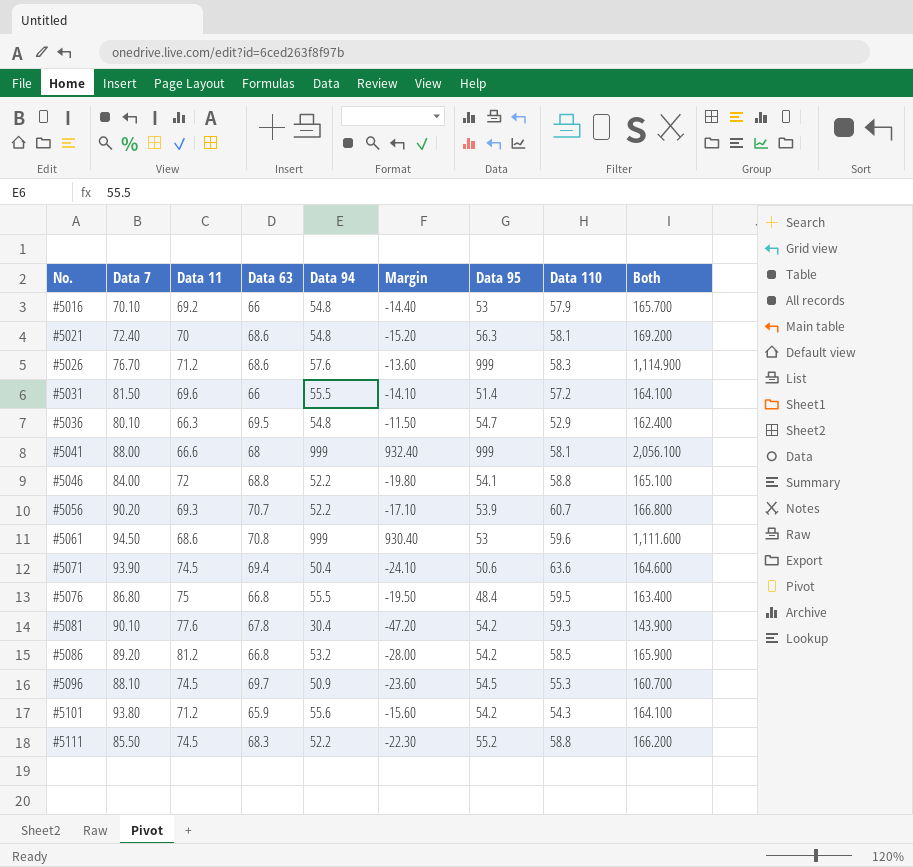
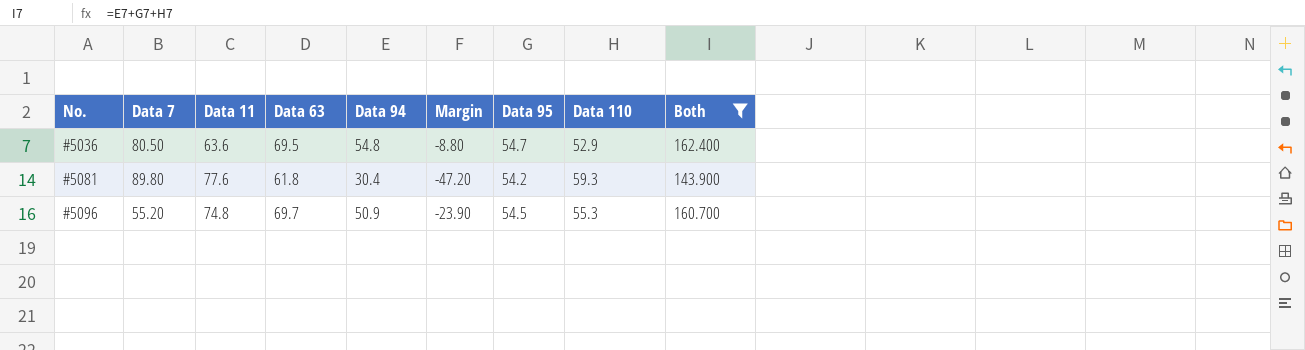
filter: none -> Both <= 162.400
#5036 | Data 7: 80.10 -> 80.50
#5036 | Data 11: 66.3 -> 63.6
#5036 | Margin: -11.50 -> -8.80
#5081 | Data 7: 90.10 -> 89.80
#5081 | Data 63: 67.8 -> 61.8
#5096 | Data 7: 88.10 -> 55.20
#5096 | Data 11: 74.5 -> 74.8
#5096 | Margin: -23.60 -> -23.90

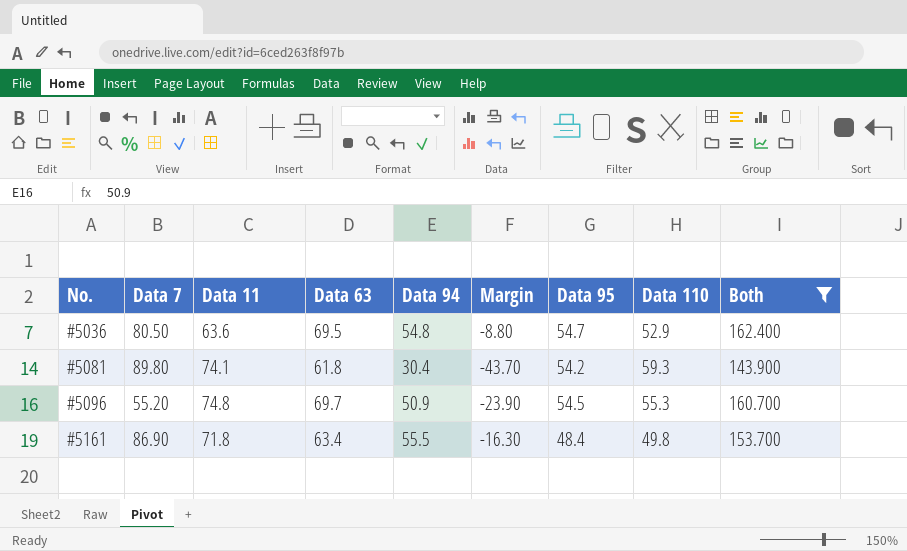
#5081 | Data 11: 77.6 -> 74.1
#5081 | Margin: -47.20 -> -43.70
row #5161: none -> 86.90 | 71.8 | 63.4 | 55.5 | -16.30 | 48.4 | 49.8 | 153.700

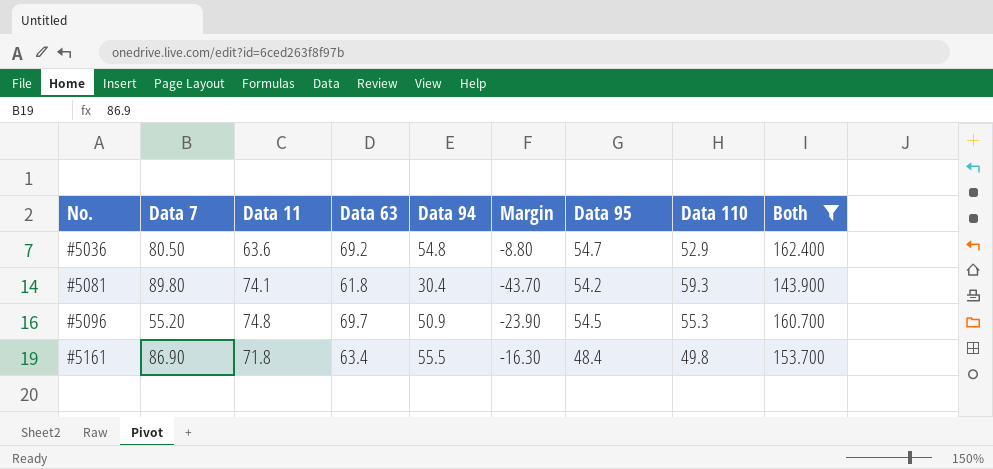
#5036 | Data 63: 69.5 -> 69.2

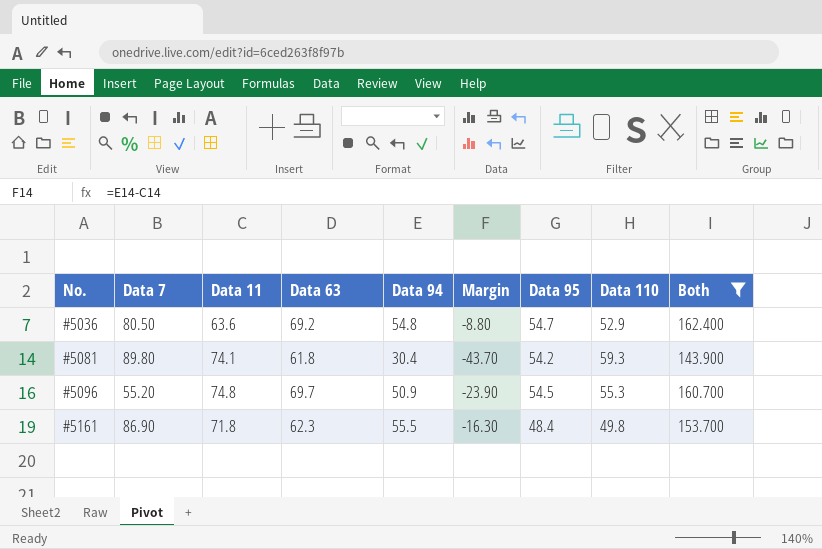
#5161 | Data 63: 63.4 -> 62.3

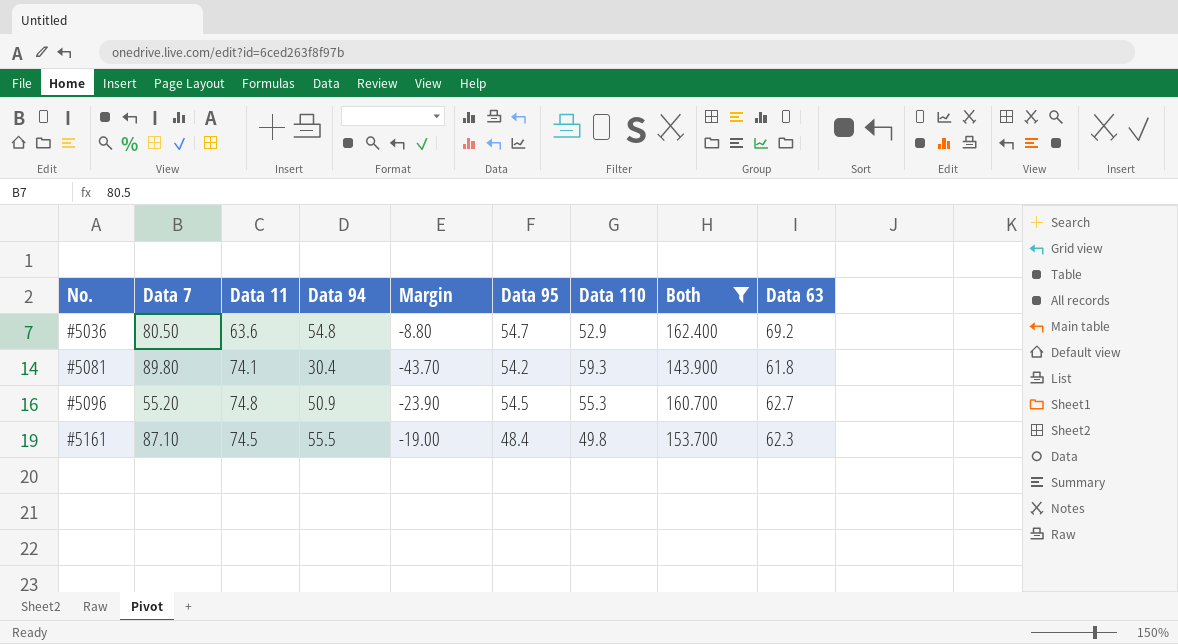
column Data 63 | position: 4 -> 9
#5096 | Data 63: 69.7 -> 62.7
#5161 | Data 7: 86.90 -> 87.10
#5161 | Data 11: 71.8 -> 74.5
#5161 | Margin: -16.30 -> -19.00

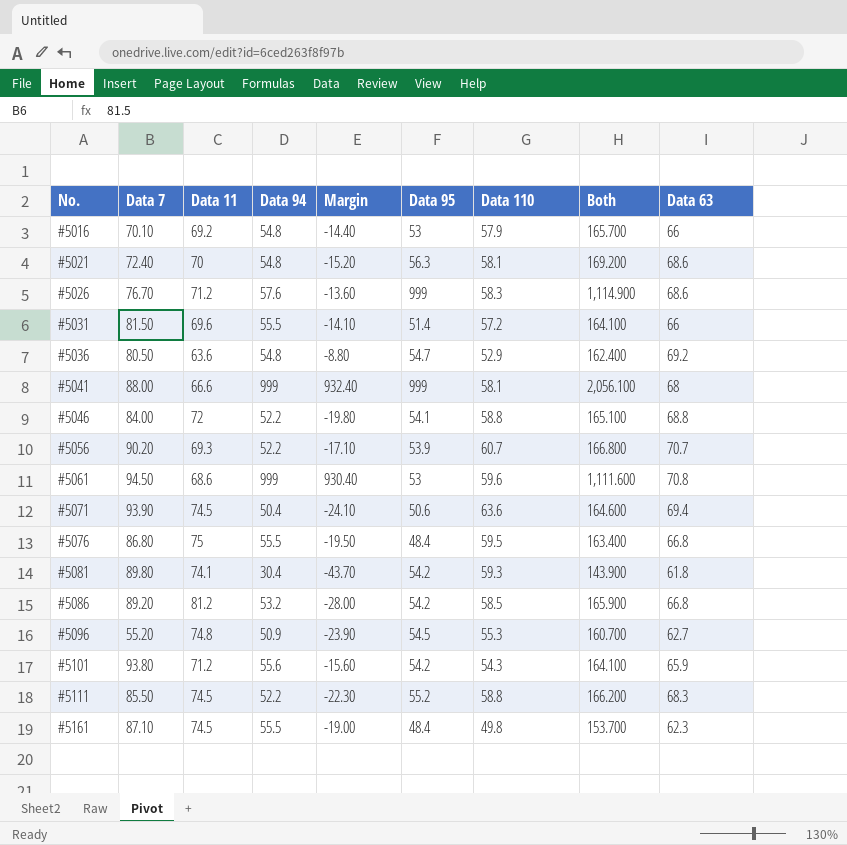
filter: Both <= 162.400 -> none

